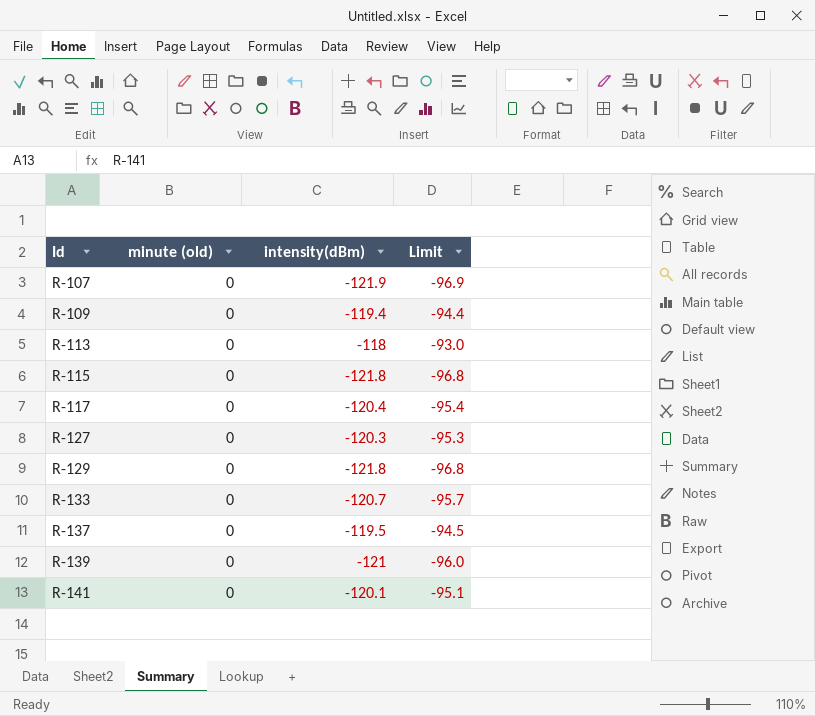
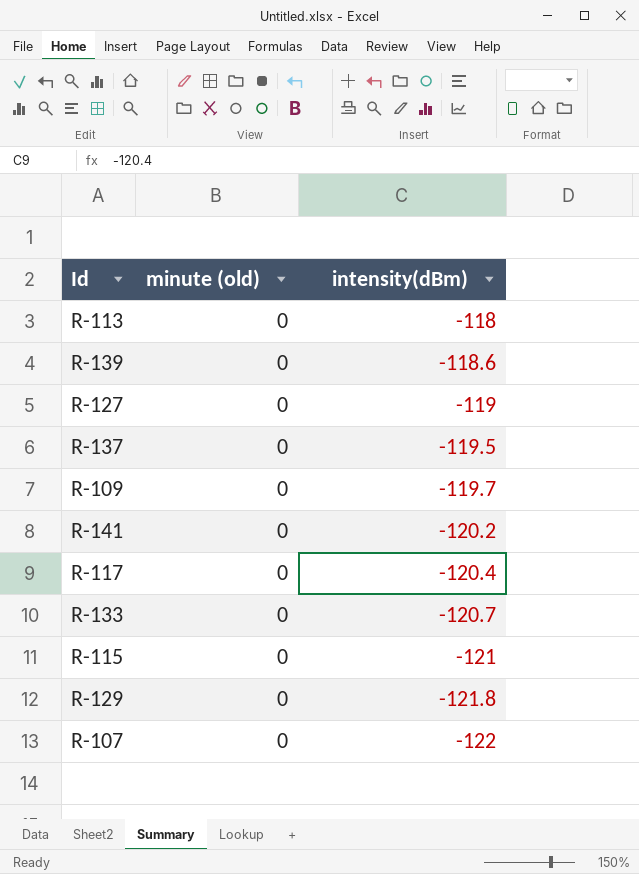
row order: Id ascending -> intensity(dBm) descending
column Limit | formula: [intensity(dBm)] + 25 -> none
R-139 | intensity(dBm): -121 -> -118.6
R-127 | intensity(dBm): -120.3 -> -119
R-109 | intensity(dBm): -119.4 -> -119.7
R-141 | intensity(dBm): -120.1 -> -120.2
R-115 | intensity(dBm): -121.8 -> -121
R-107 | intensity(dBm): -121.9 -> -122

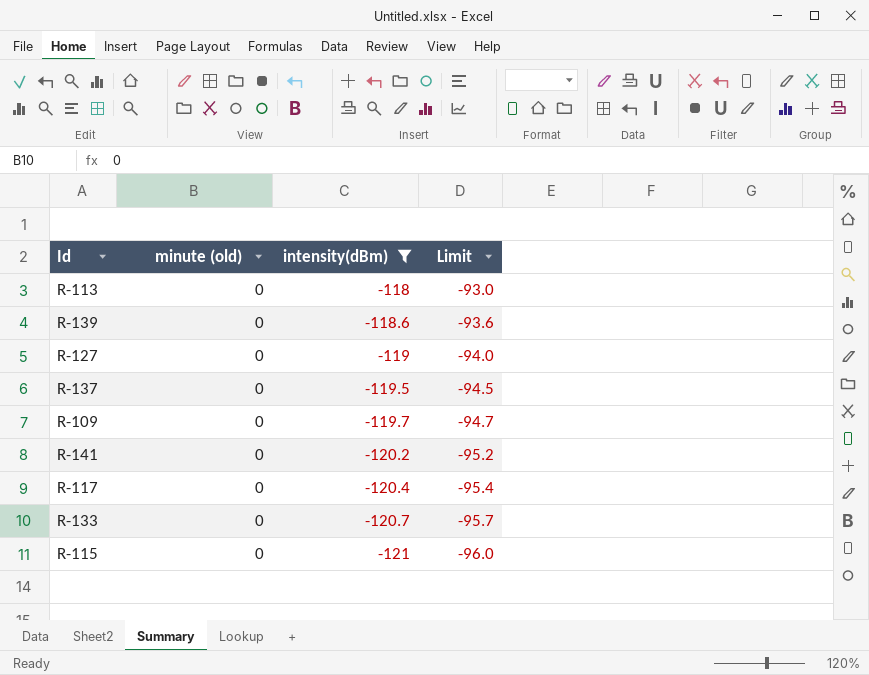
filter: none -> intensity(dBm) >= -121
column Limit | formula: none -> [intensity(dBm)] + 25

